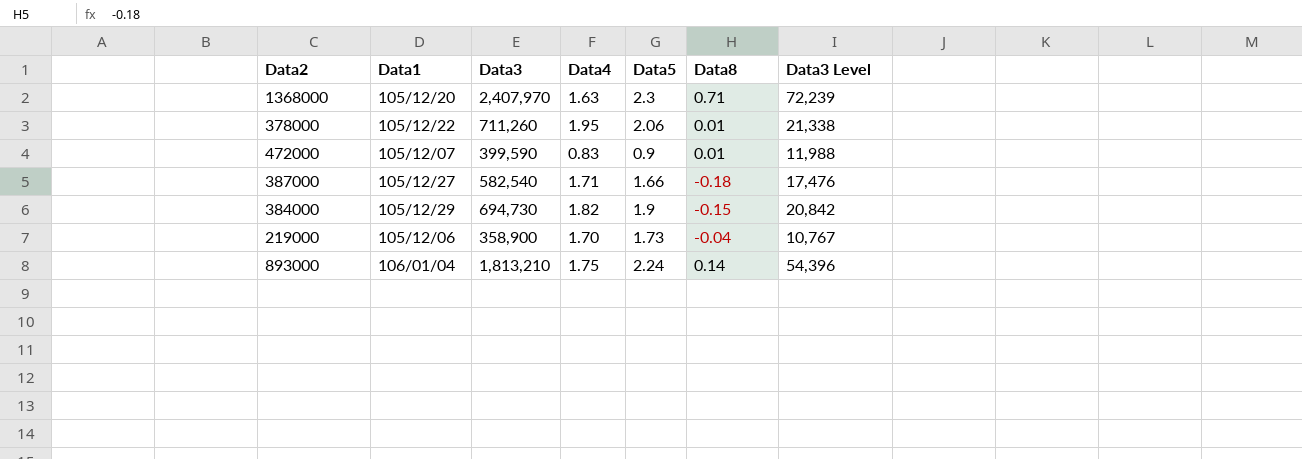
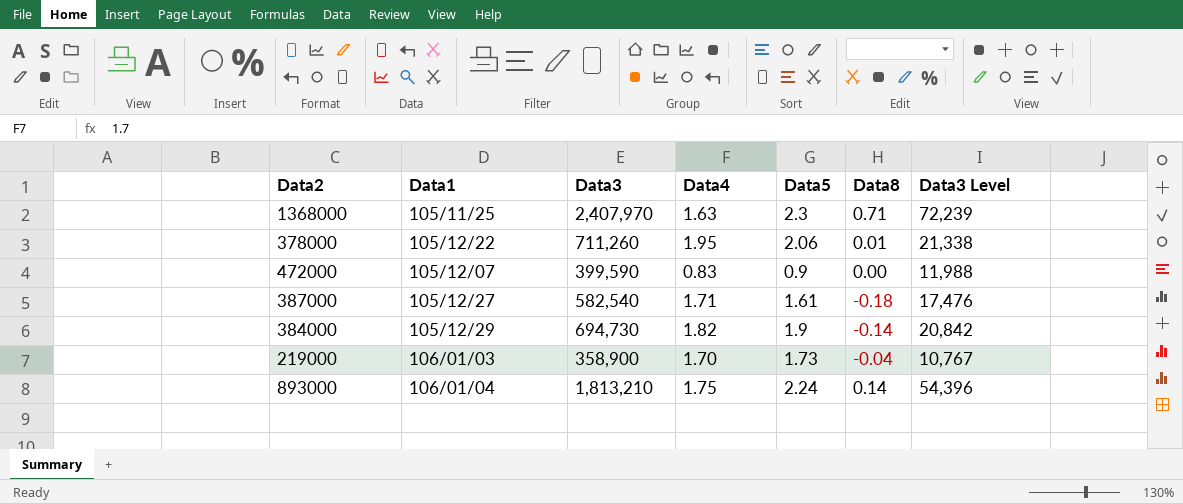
1368000 | Data1: 105/12/20 -> 105/11/25
472000 | Data8: 0.01 -> 0.00
387000 | Data5: 1.66 -> 1.61
384000 | Data8: -0.15 -> -0.14
219000 | Data1: 105/12/06 -> 106/01/03

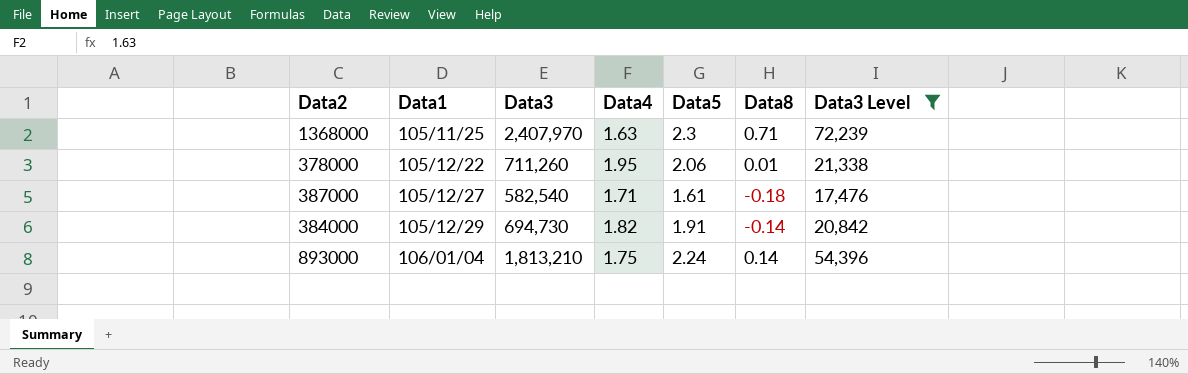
filter: none -> Data3 Level >= 17,476
384000 | Data5: 1.9 -> 1.91

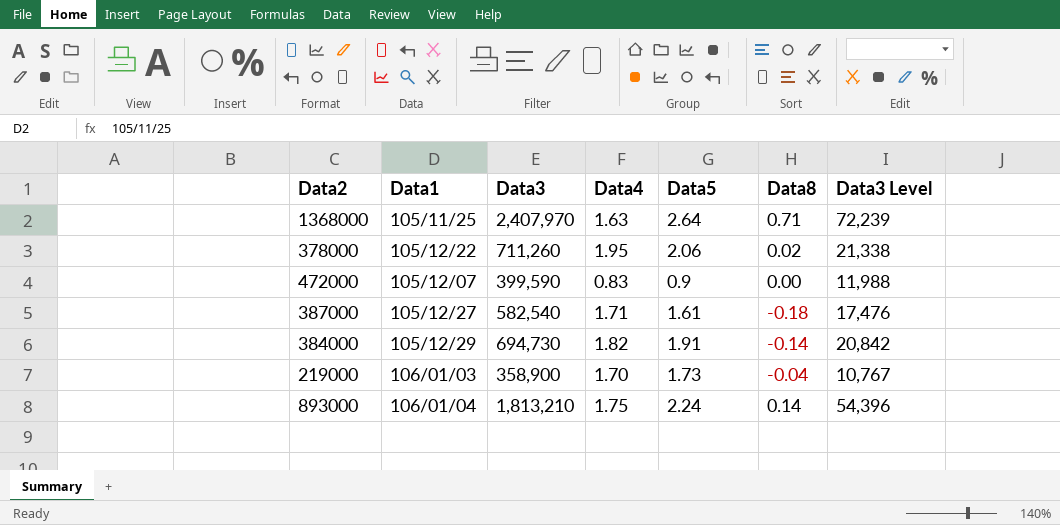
filter: Data3 Level >= 17,476 -> none
1368000 | Data5: 2.3 -> 2.64
378000 | Data8: 0.01 -> 0.02

